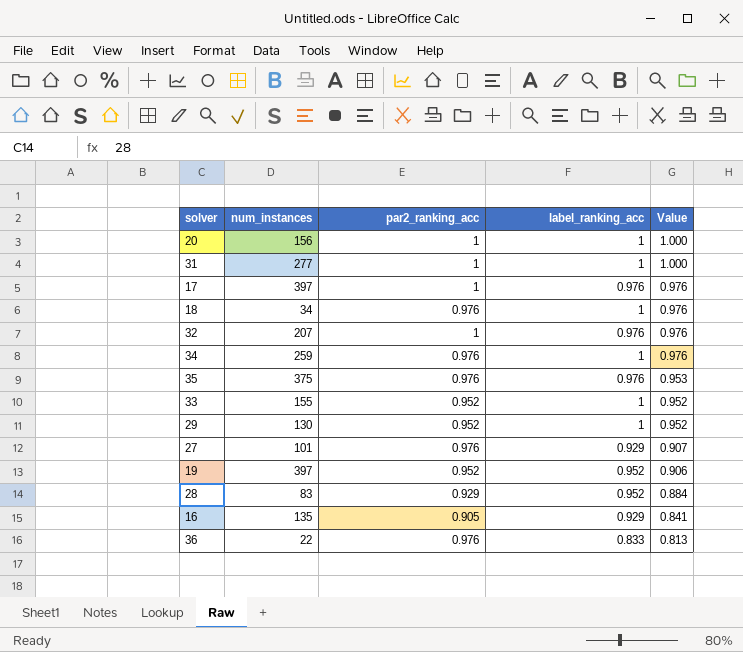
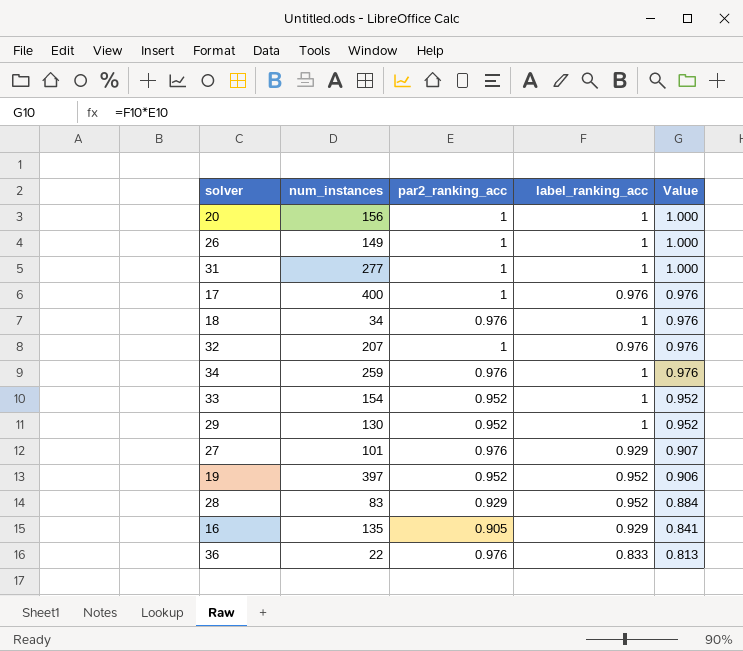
row 35: 375 | 0.976 | 0.976 | 0.953 -> none
row 26: none -> 149 | 1 | 1 | 1.000
17 | num_instances: 397 -> 400
33 | num_instances: 155 -> 154

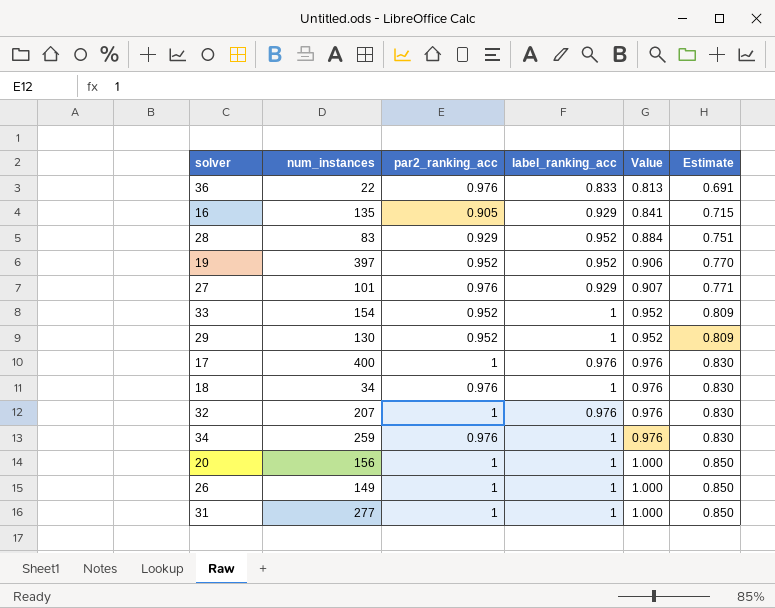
row order: Value descending -> Value ascending
column Estimate | formula: none -> [Value] * 0.85

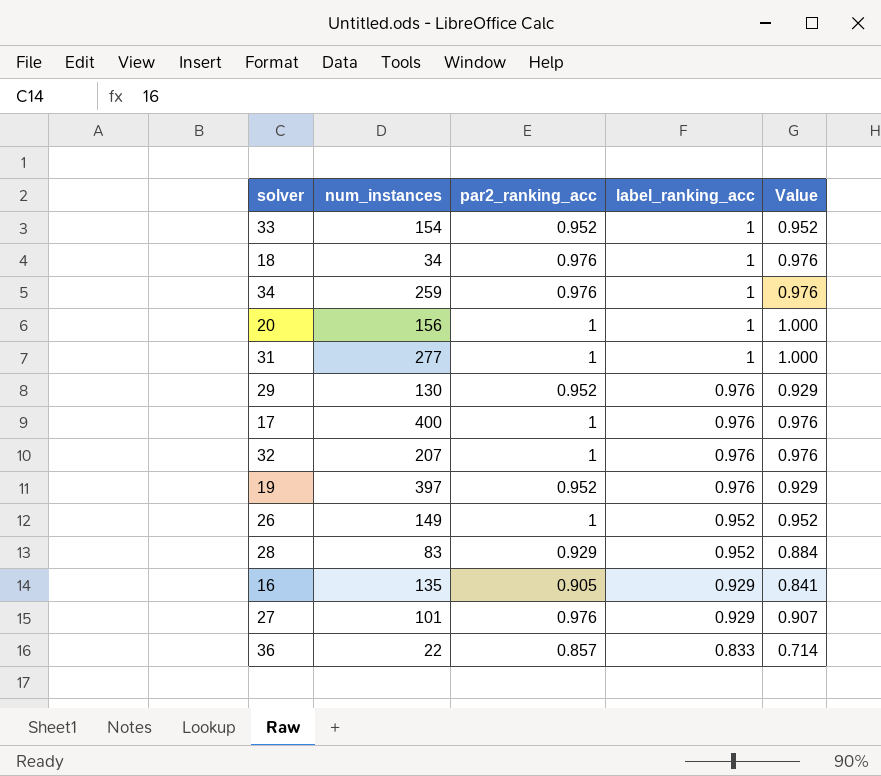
row order: Value ascending -> label_ranking_acc descending
column Estimate | formula: [Value] * 0.85 -> none
29 | label_ranking_acc: 1 -> 0.976
29 | Value: 0.952 -> 0.929
19 | label_ranking_acc: 0.952 -> 0.976
19 | Value: 0.906 -> 0.929
26 | label_ranking_acc: 1 -> 0.952
26 | Value: 1.000 -> 0.952
36 | par2_ranking_acc: 0.976 -> 0.857
36 | Value: 0.813 -> 0.714

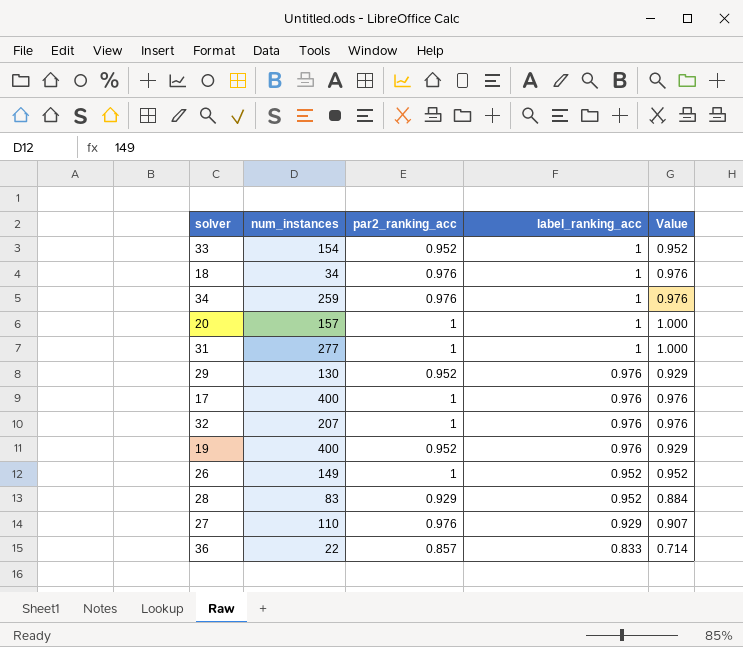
row 16: 135 | 0.905 | 0.929 | 0.841 -> none
20 | num_instances: 156 -> 157
19 | num_instances: 397 -> 400
27 | num_instances: 101 -> 110

